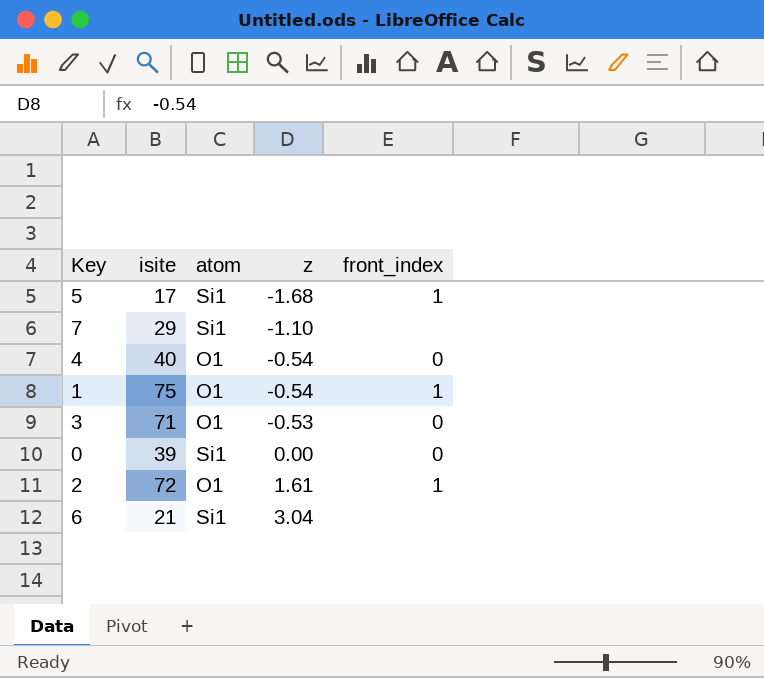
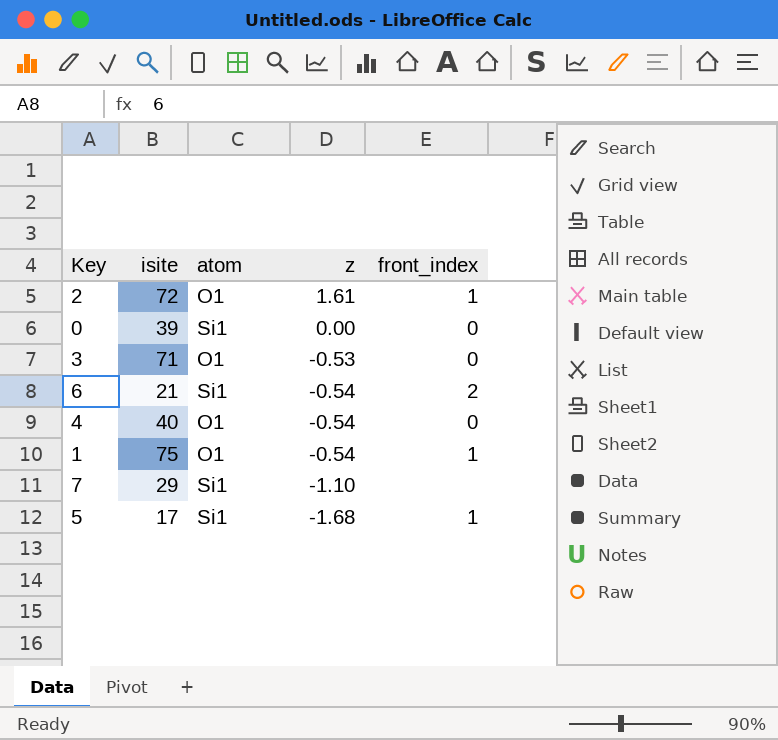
row order: z ascending -> z descending
6 | z: 3.04 -> -0.54
6 | front_index: none -> 2

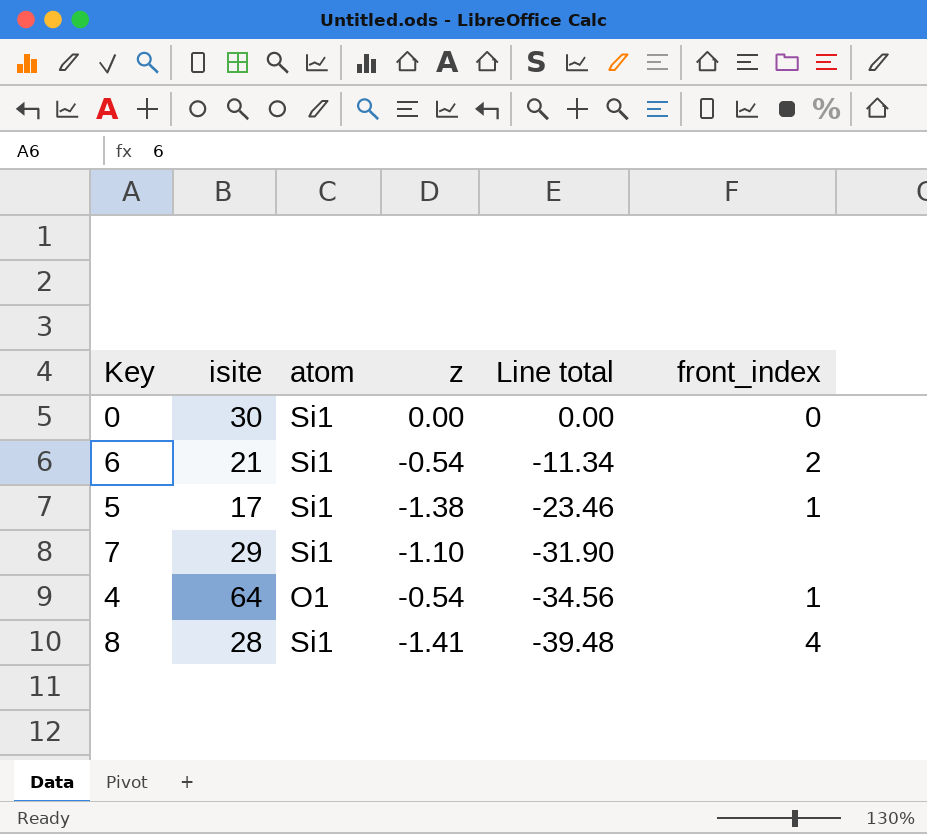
row order: z descending -> Line total descending
column Line total | formula: none -> [isite] * [z]
row 2: 72 | O1 | 1.61 | 1 -> none
row 3: 71 | O1 | -0.53 | 0 -> none
row 1: 75 | O1 | -0.54 | 1 -> none
0 | isite: 39 -> 30
5 | z: -1.68 -> -1.38
4 | isite: 40 -> 64
4 | front_index: 0 -> 1
row 8: none -> 28 | Si1 | -1.41 | -39.48 | 4

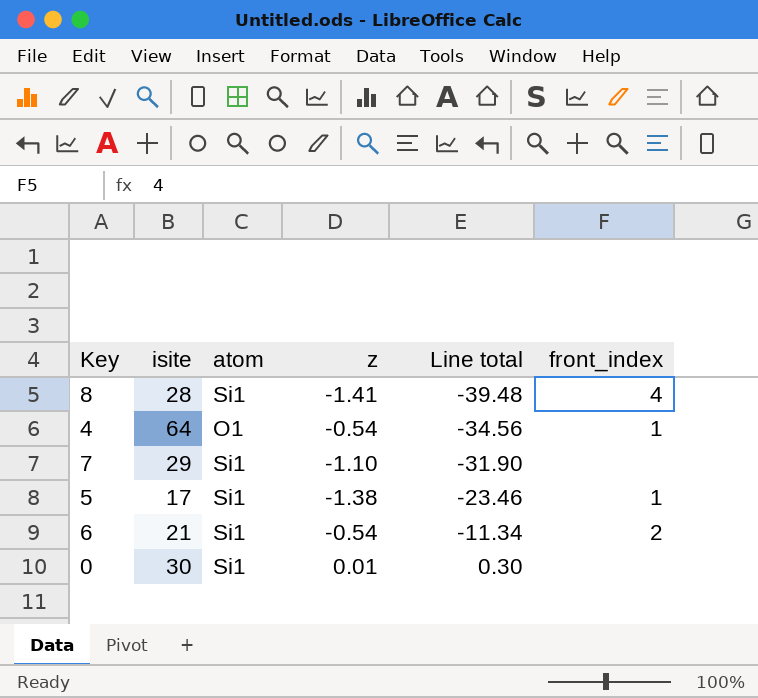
row order: Line total descending -> Line total ascending
0 | z: 0.00 -> 0.01
0 | Line total: 0.00 -> 0.30
0 | front_index: 0 -> none

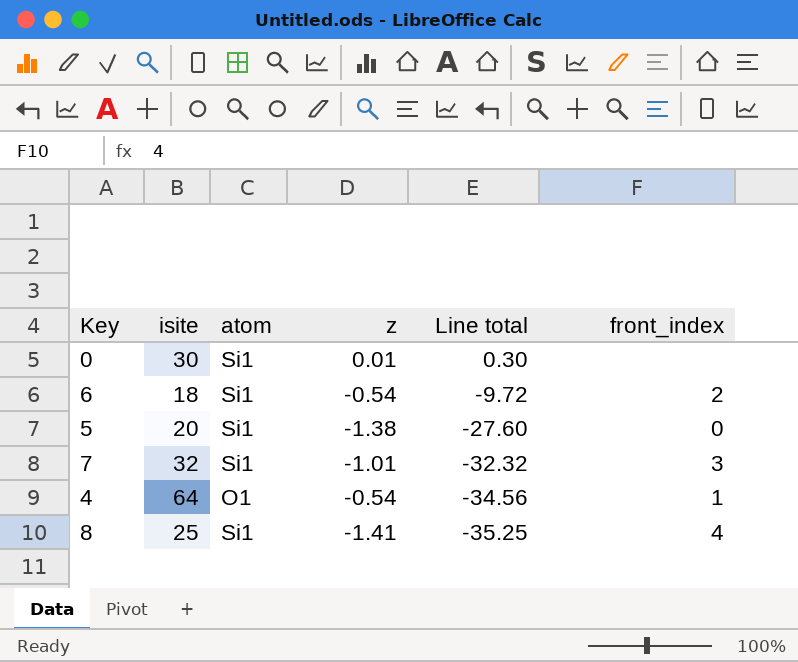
row order: Line total ascending -> Line total descending
6 | isite: 21 -> 18
6 | Line total: -11.34 -> -9.72
5 | isite: 17 -> 20
5 | Line total: -23.46 -> -27.60
5 | front_index: 1 -> 0
7 | isite: 29 -> 32
7 | z: -1.10 -> -1.01
7 | Line total: -31.90 -> -32.32
7 | front_index: none -> 3
8 | isite: 28 -> 25
8 | Line total: -39.48 -> -35.25

